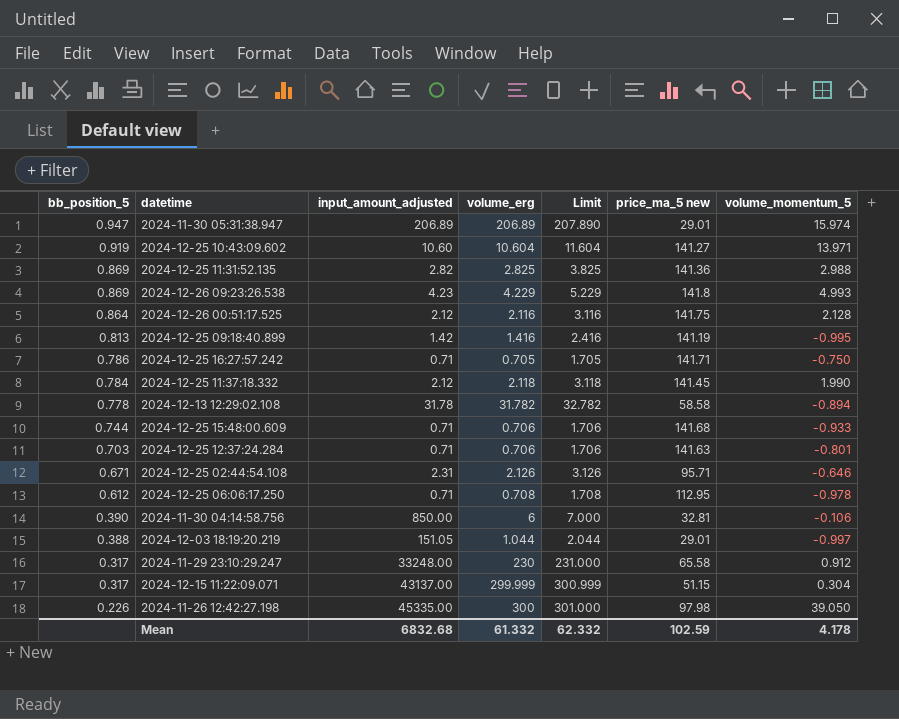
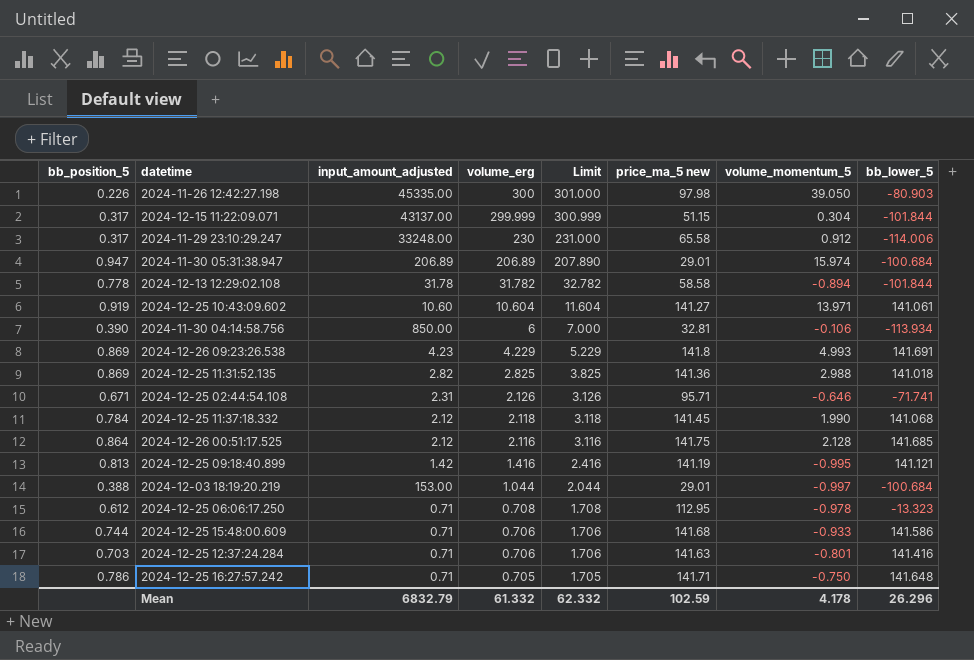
row order: bb_position_5 descending -> volume_erg descending
column bb_lower_5 | position: none -> 8
2024-12-03 18:19:20.219 | input_amount_adjusted: 151.05 -> 153.00
Mean | input_amount_adjusted: 6832.68 -> 6832.79

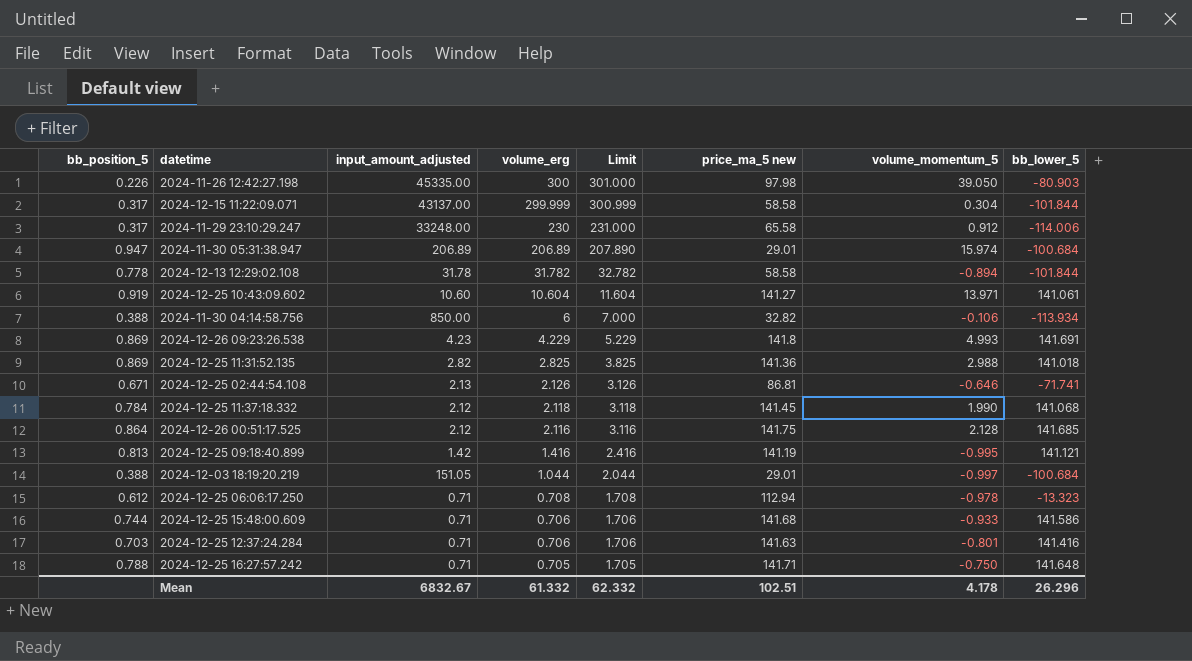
2024-12-15 11:22:09.071 | price_ma_5 new: 51.15 -> 58.58
2024-11-30 04:14:58.756 | bb_position_5: 0.390 -> 0.388
2024-11-30 04:14:58.756 | price_ma_5 new: 32.81 -> 32.82
2024-12-25 02:44:54.108 | input_amount_adjusted: 2.31 -> 2.13
2024-12-25 02:44:54.108 | price_ma_5 new: 95.71 -> 86.81
2024-12-03 18:19:20.219 | input_amount_adjusted: 153.00 -> 151.05
2024-12-25 06:06:17.250 | price_ma_5 new: 112.95 -> 112.94
2024-12-25 16:27:57.242 | bb_position_5: 0.786 -> 0.788
Mean | input_amount_adjusted: 6832.79 -> 6832.67
Mean | price_ma_5 new: 102.59 -> 102.51

